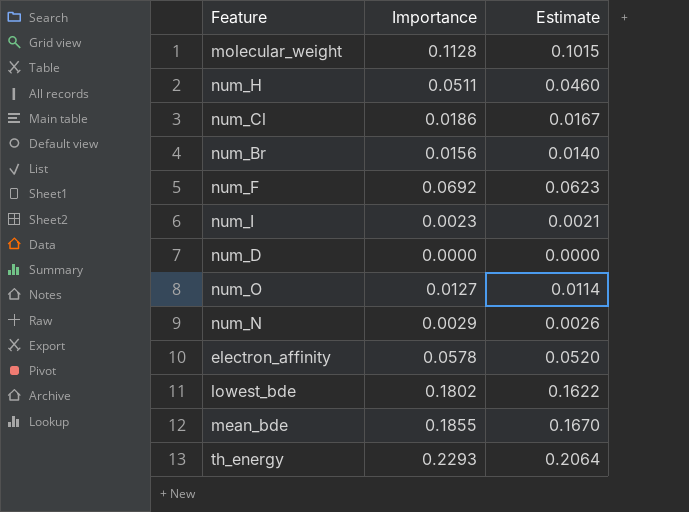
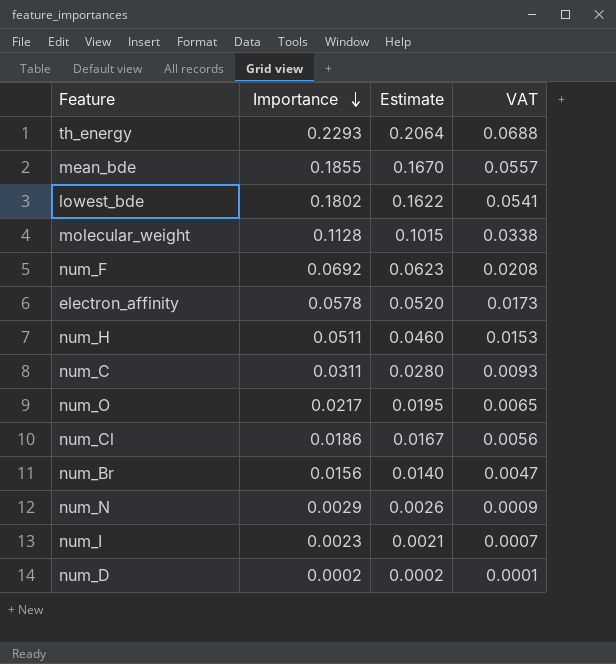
row order: none -> Importance descending
column VAT | formula: none -> [Importance] * 0.3
row num_C: none -> 0.0311 | 0.0280 | 0.0093
num_O | Importance: 0.0127 -> 0.0217
num_O | Estimate: 0.0114 -> 0.0195
num_D | Importance: 0.0000 -> 0.0002
num_D | Estimate: 0.0000 -> 0.0002

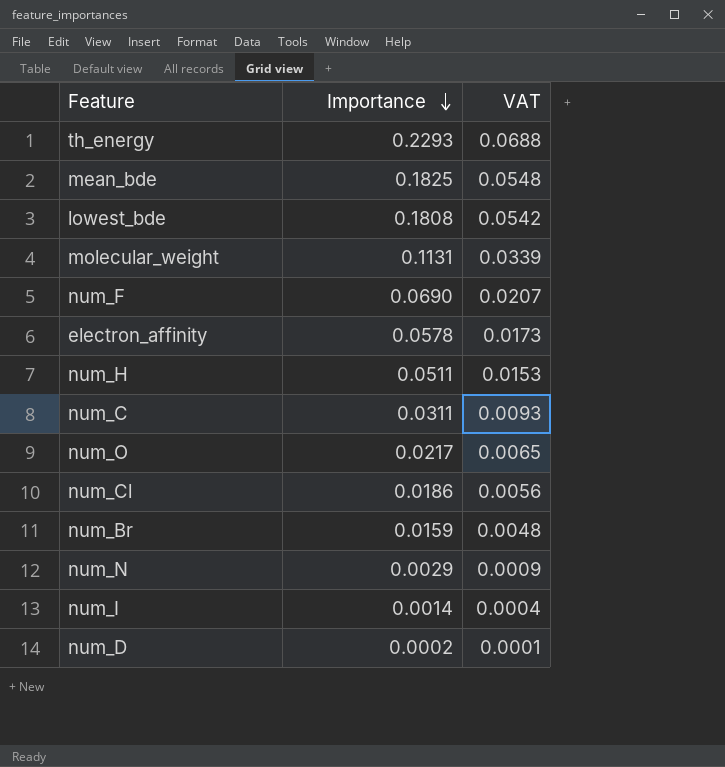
column Estimate | formula: [Importance] * 0.9 -> none
mean_bde | Importance: 0.1855 -> 0.1825
mean_bde | VAT: 0.0557 -> 0.0548
lowest_bde | Importance: 0.1802 -> 0.1808
lowest_bde | VAT: 0.0541 -> 0.0542
molecular_weight | Importance: 0.1128 -> 0.1131
molecular_weight | VAT: 0.0338 -> 0.0339
num_F | Importance: 0.0692 -> 0.0690
num_F | VAT: 0.0208 -> 0.0207
num_Br | Importance: 0.0156 -> 0.0159
num_Br | VAT: 0.0047 -> 0.0048
num_I | Importance: 0.0023 -> 0.0014
num_I | VAT: 0.0007 -> 0.0004

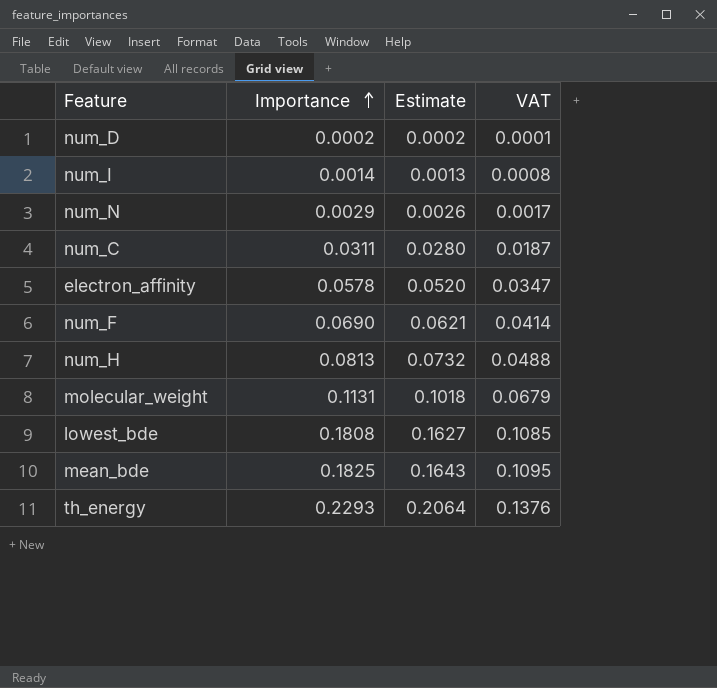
row order: Importance descending -> Importance ascending
column Estimate | formula: none -> [Importance] * 0.9
column VAT | formula: [Importance] * 0.3 -> [Importance] * 0.6
row num_O: 0.0217 | 0.0065 -> none
row num_Cl: 0.0186 | 0.0056 -> none
row num_Br: 0.0159 | 0.0048 -> none
num_H | Importance: 0.0511 -> 0.0813

